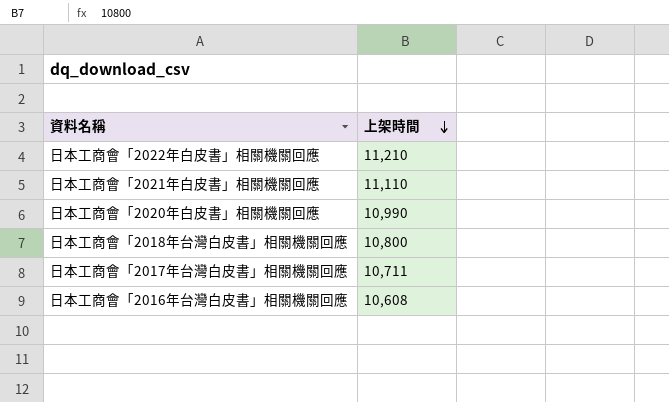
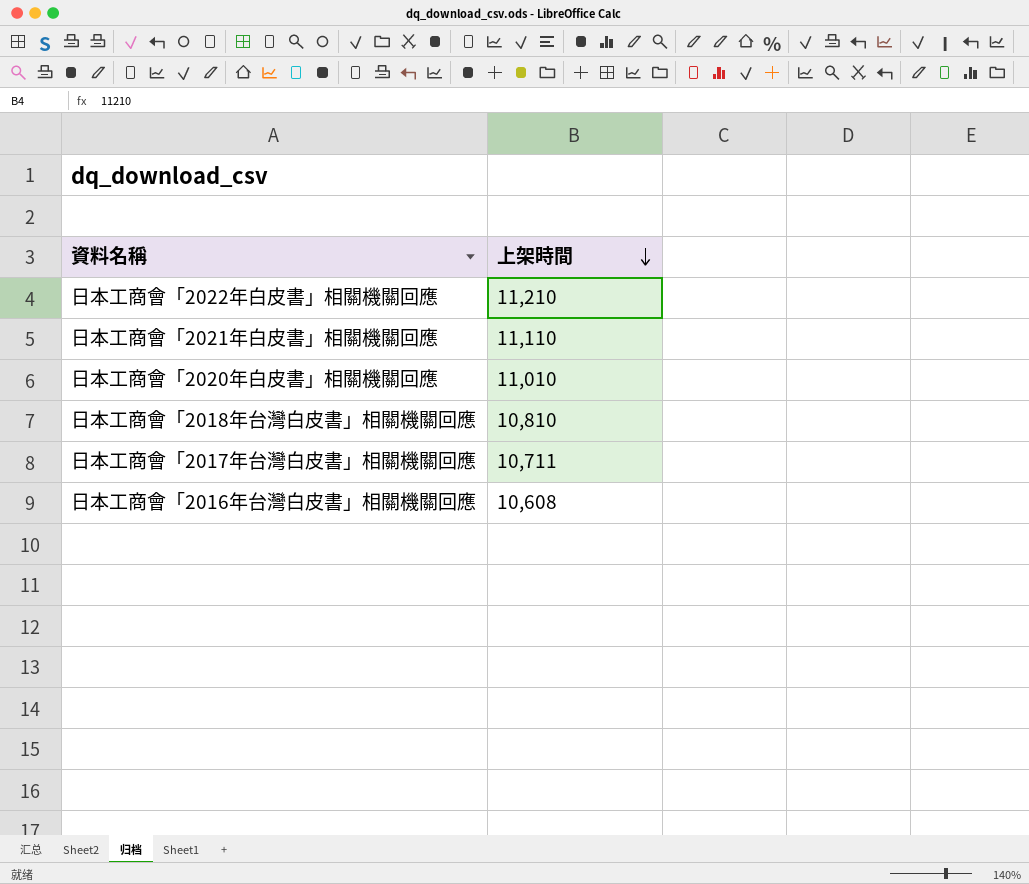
日本工商會「2020年白皮書」相關機關回應 | 上架時間: 10,990 -> 11,010
日本工商會「2018年台灣白皮書」相關機關回應 | 上架時間: 10,800 -> 10,810

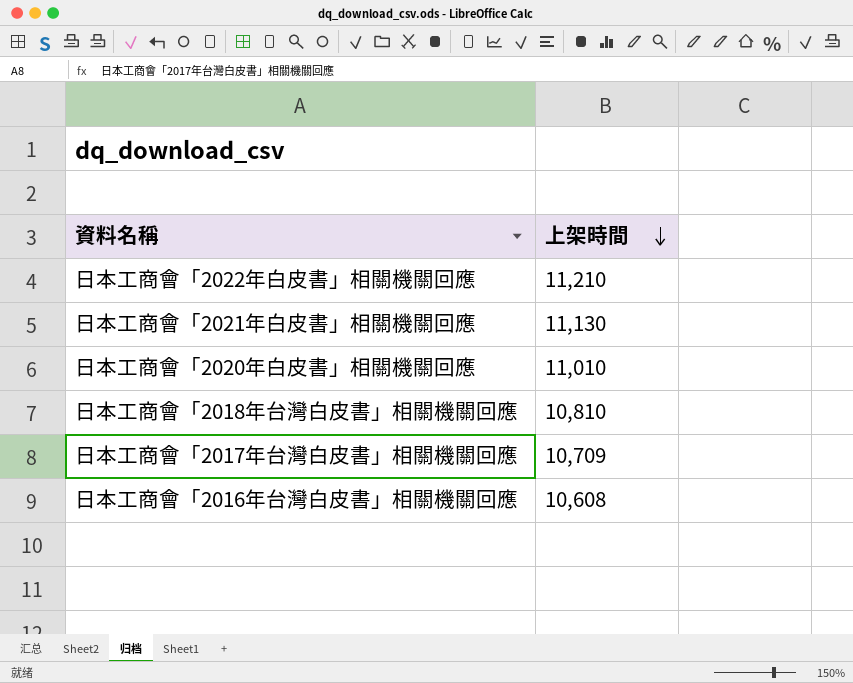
日本工商會「2021年白皮書」相關機關回應 | 上架時間: 11,110 -> 11,130
日本工商會「2017年台灣白皮書」相關機關回應 | 上架時間: 10,711 -> 10,709

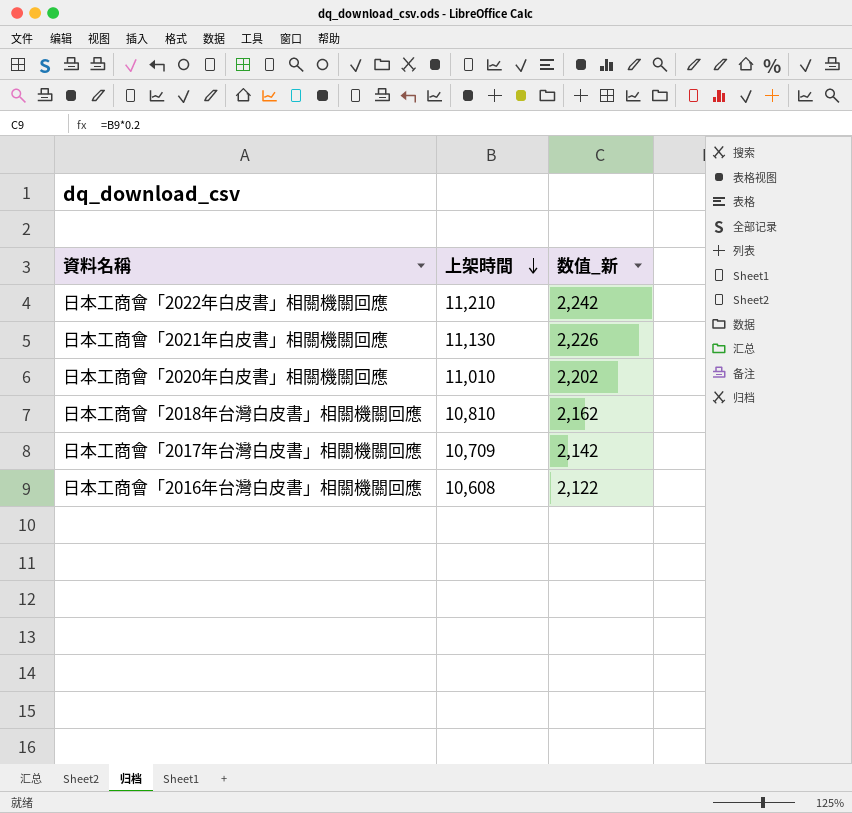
column 数值_新 | formula: none -> [上架時間] * 0.2

